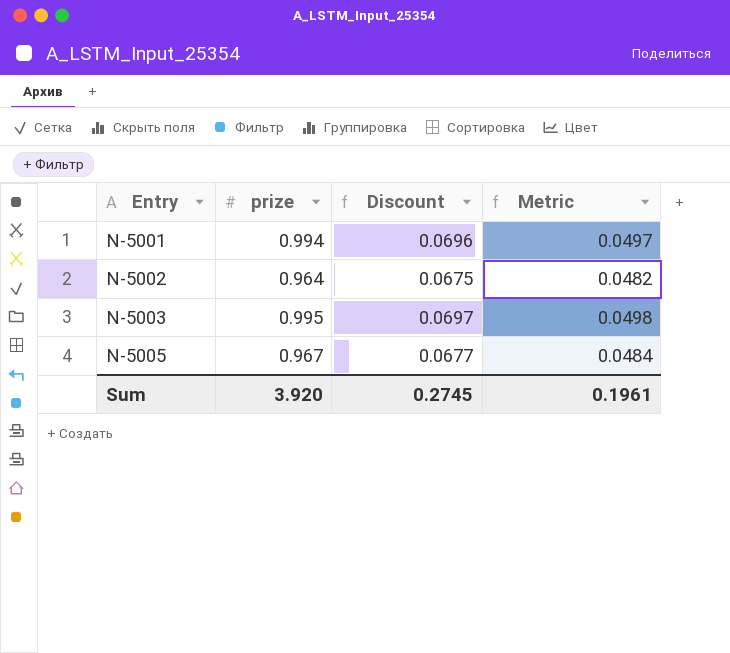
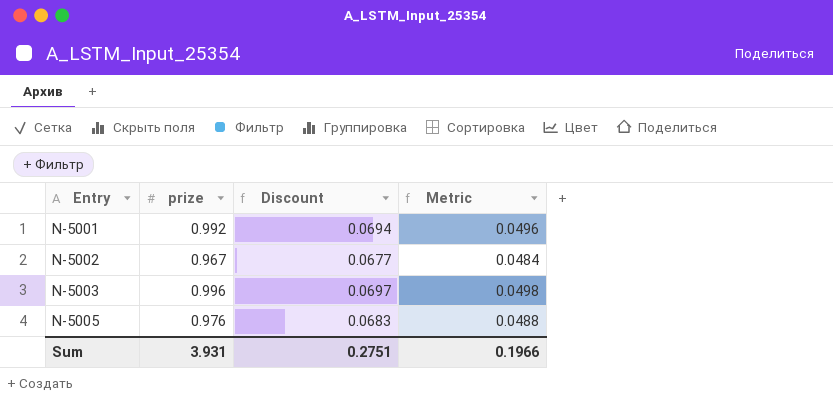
N-5001 | prize: 0.994 -> 0.992
N-5001 | Discount: 0.0696 -> 0.0694
N-5001 | Metric: 0.0497 -> 0.0496
N-5002 | prize: 0.964 -> 0.967
N-5002 | Discount: 0.0675 -> 0.0677
N-5002 | Metric: 0.0482 -> 0.0484
N-5003 | prize: 0.995 -> 0.996
N-5005 | prize: 0.967 -> 0.976
N-5005 | Discount: 0.0677 -> 0.0683
N-5005 | Metric: 0.0484 -> 0.0488
Sum | prize: 3.920 -> 3.931
Sum | Discount: 0.2745 -> 0.2751
Sum | Metric: 0.1961 -> 0.1966

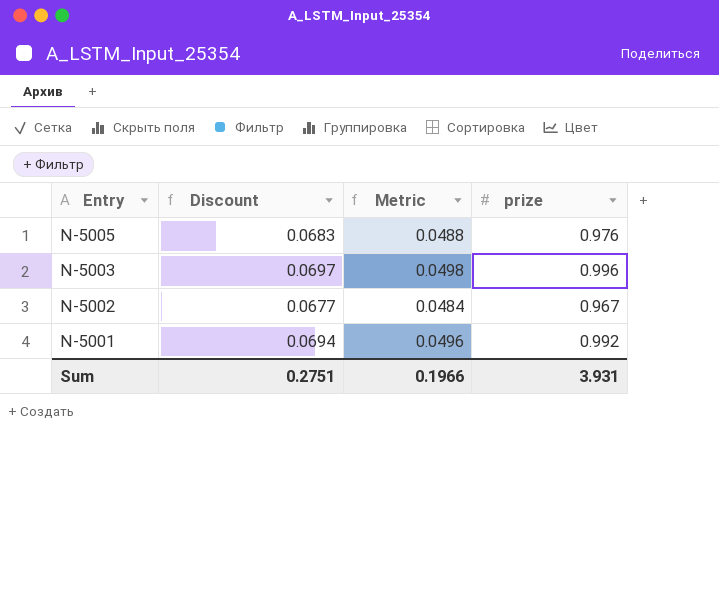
row order: Entry ascending -> Entry descending
column prize | position: 2 -> 4

